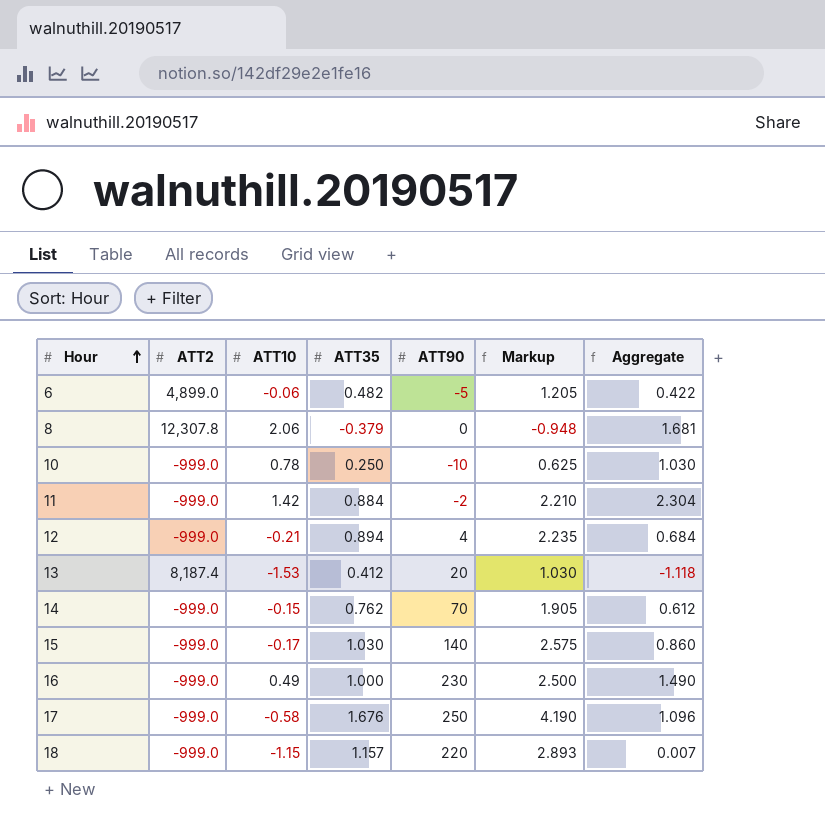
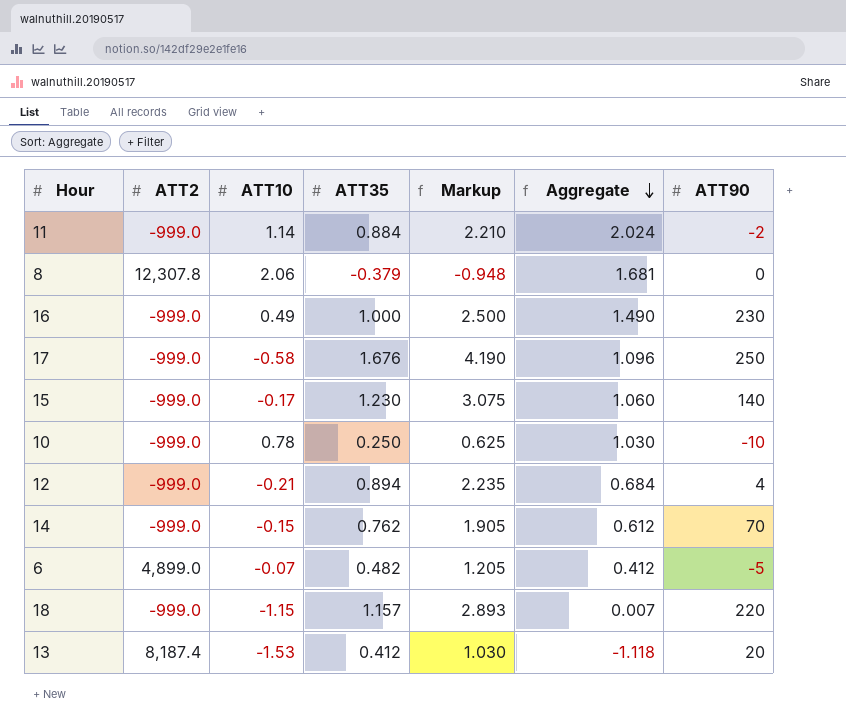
row order: Hour ascending -> Aggregate descending
column ATT90 | position: 5 -> 7
11 | ATT10: 1.42 -> 1.14
11 | Aggregate: 2.304 -> 2.024
15 | ATT35: 1.030 -> 1.230
15 | Markup: 2.575 -> 3.075
15 | Aggregate: 0.860 -> 1.060
6 | ATT10: -0.06 -> -0.07
6 | Aggregate: 0.422 -> 0.412

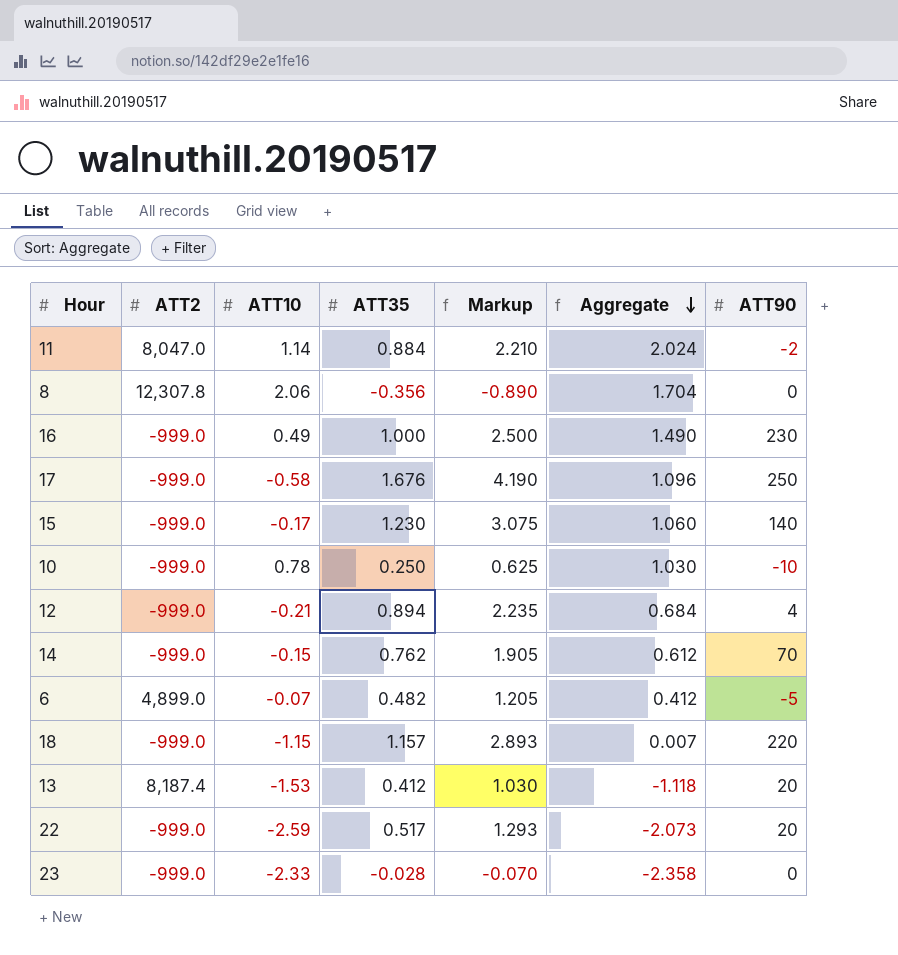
11 | ATT2: -999.0 -> 8,047.0
8 | ATT35: -0.379 -> -0.356
8 | Markup: -0.948 -> -0.890
8 | Aggregate: 1.681 -> 1.704
row 22: none -> -999.0 | -2.59 | 0.517 | 1.293 | -2.073 | 20
row 23: none -> -999.0 | -2.33 | -0.028 | -0.070 | -2.358 | 0

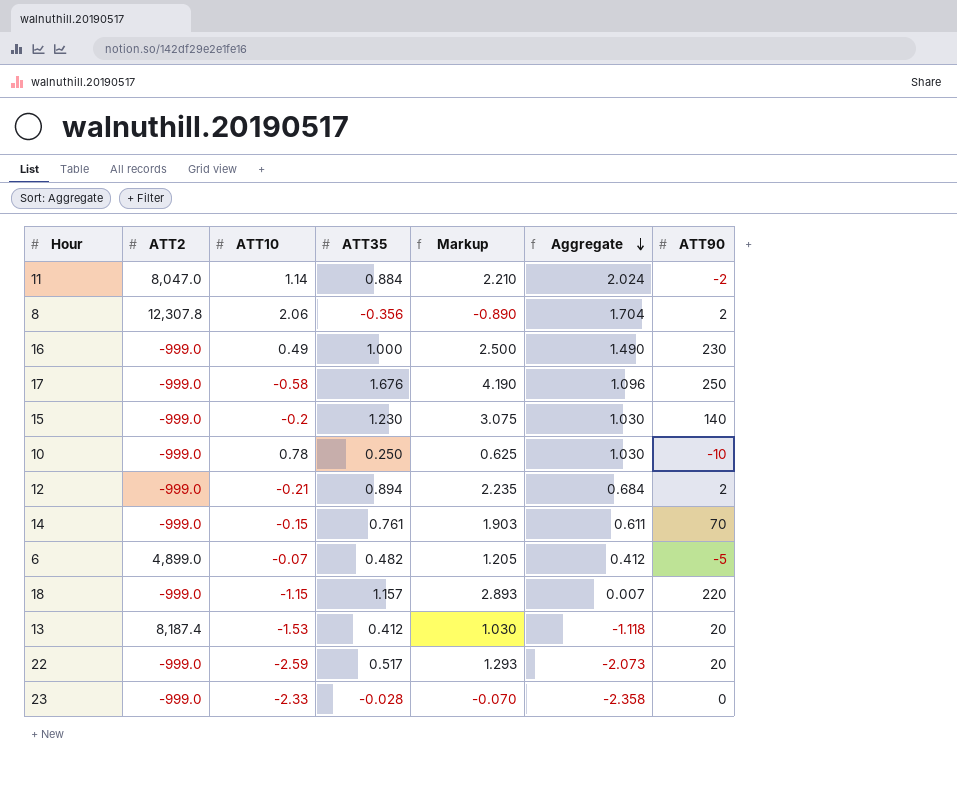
8 | ATT90: 0 -> 2
15 | ATT10: -0.17 -> -0.2
15 | Aggregate: 1.060 -> 1.030
12 | ATT90: 4 -> 2
14 | ATT35: 0.762 -> 0.761
14 | Markup: 1.905 -> 1.903
14 | Aggregate: 0.612 -> 0.611

